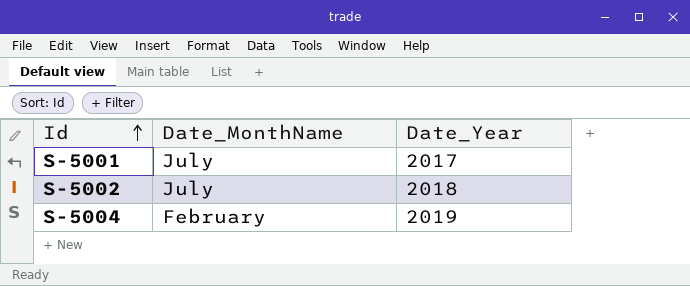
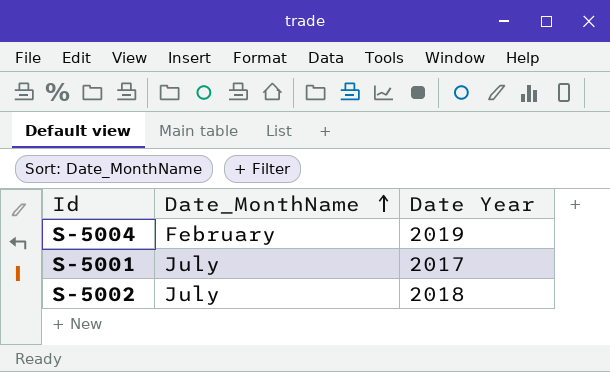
row order: Id ascending -> Date_MonthName ascending
column name: Date_Year -> Date Year

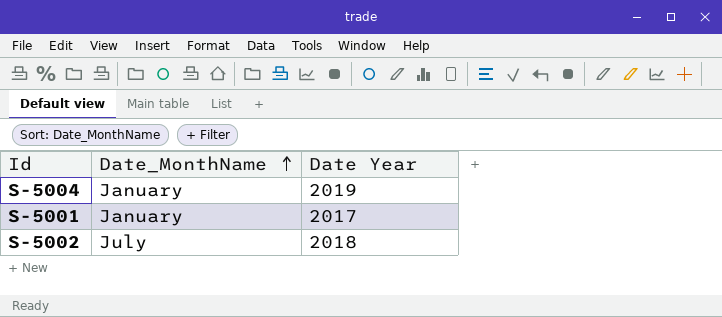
S-5004 | Date_MonthName: February -> January
S-5001 | Date_MonthName: July -> January

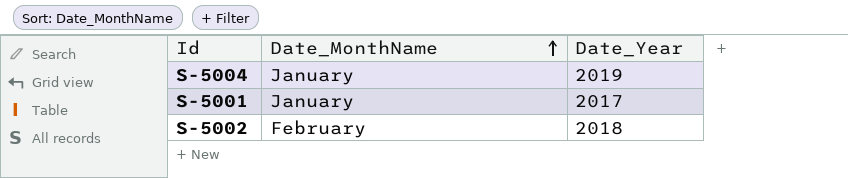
column name: Date Year -> Date_Year
S-5002 | Date_MonthName: July -> February

